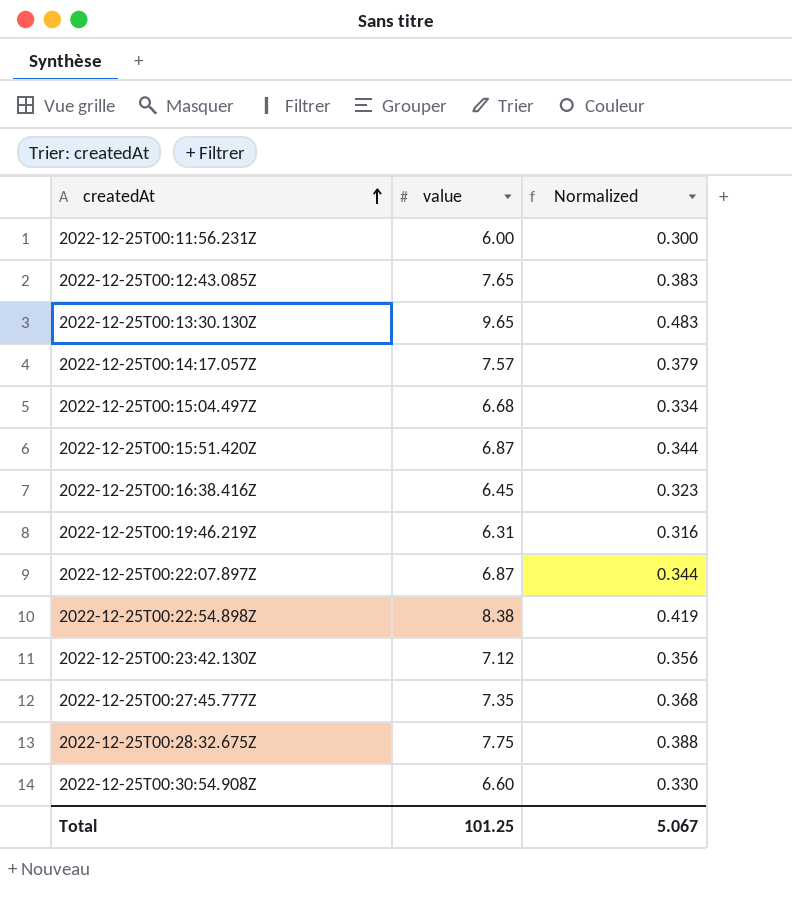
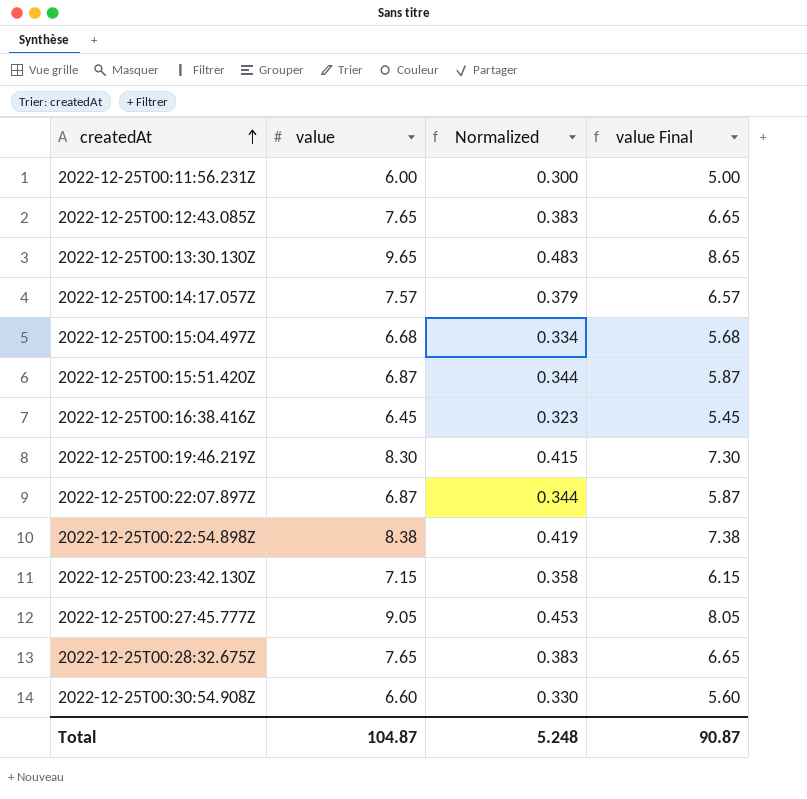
column value Final | formula: none -> [value] - 1
2022-12-25T00:19:46.219Z | value: 6.31 -> 8.30
2022-12-25T00:19:46.219Z | Normalized: 0.316 -> 0.415
2022-12-25T00:23:42.130Z | value: 7.12 -> 7.15
2022-12-25T00:23:42.130Z | Normalized: 0.356 -> 0.358
2022-12-25T00:27:45.777Z | value: 7.35 -> 9.05
2022-12-25T00:27:45.777Z | Normalized: 0.368 -> 0.453
2022-12-25T00:28:32.675Z | value: 7.75 -> 7.65
2022-12-25T00:28:32.675Z | Normalized: 0.388 -> 0.383
Total | value: 101.25 -> 104.87
Total | Normalized: 5.067 -> 5.248

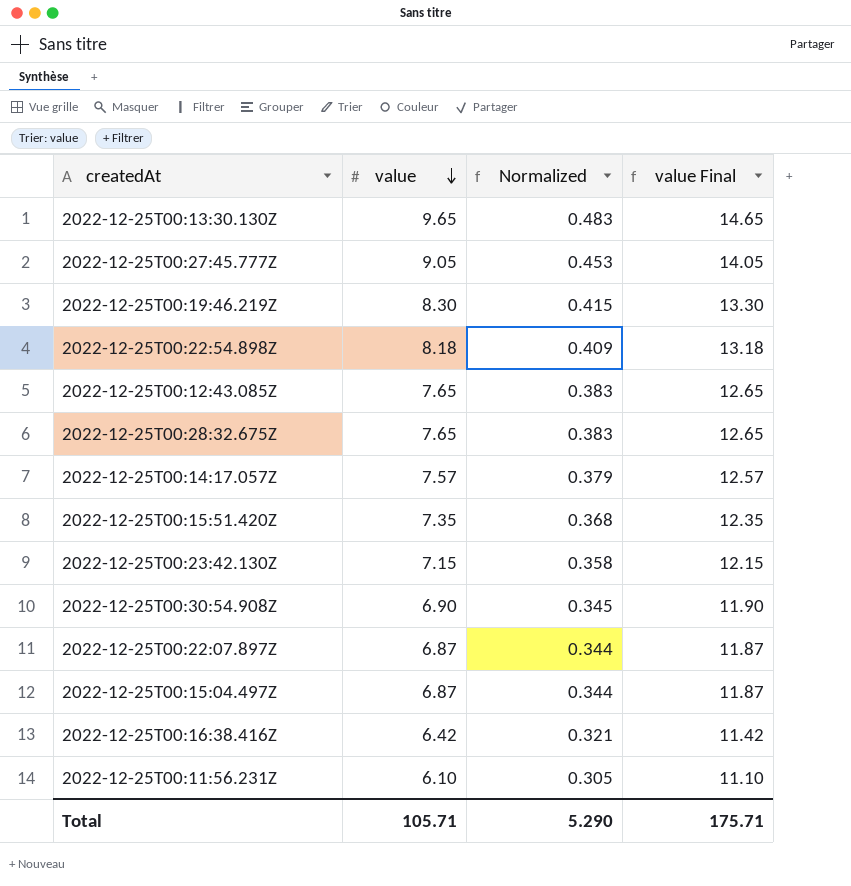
row order: createdAt ascending -> value descending
column value Final | formula: [value] - 1 -> [value] + 5
2022-12-25T00:22:54.898Z | value: 8.38 -> 8.18
2022-12-25T00:22:54.898Z | Normalized: 0.419 -> 0.409
2022-12-25T00:15:51.420Z | value: 6.87 -> 7.35
2022-12-25T00:15:51.420Z | Normalized: 0.344 -> 0.368
2022-12-25T00:30:54.908Z | value: 6.60 -> 6.90
2022-12-25T00:30:54.908Z | Normalized: 0.330 -> 0.345
2022-12-25T00:15:04.497Z | value: 6.68 -> 6.87
2022-12-25T00:15:04.497Z | Normalized: 0.334 -> 0.344
2022-12-25T00:16:38.416Z | value: 6.45 -> 6.42
2022-12-25T00:16:38.416Z | Normalized: 0.323 -> 0.321
2022-12-25T00:11:56.231Z | value: 6.00 -> 6.10
2022-12-25T00:11:56.231Z | Normalized: 0.300 -> 0.305
Total | value: 104.87 -> 105.71
Total | Normalized: 5.248 -> 5.290
Total | value Final: 90.87 -> 175.71

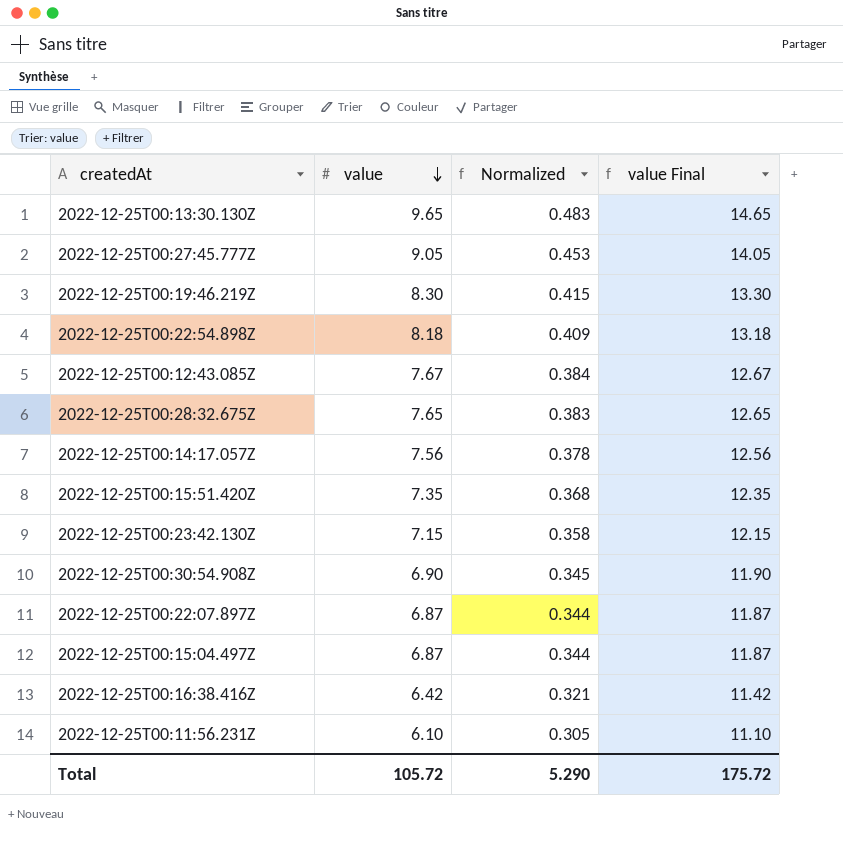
2022-12-25T00:12:43.085Z | value: 7.65 -> 7.67
2022-12-25T00:12:43.085Z | Normalized: 0.383 -> 0.384
2022-12-25T00:12:43.085Z | value Final: 12.65 -> 12.67
2022-12-25T00:14:17.057Z | value: 7.57 -> 7.56
2022-12-25T00:14:17.057Z | Normalized: 0.379 -> 0.378
2022-12-25T00:14:17.057Z | value Final: 12.57 -> 12.56
Total | value: 105.71 -> 105.72
Total | value Final: 175.71 -> 175.72

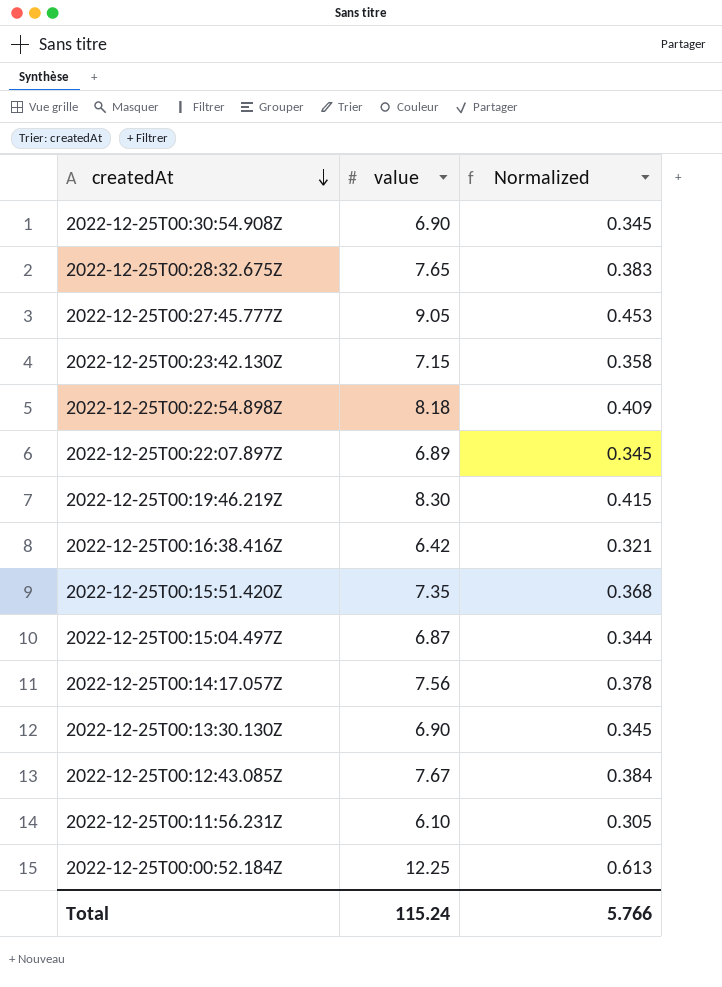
row order: value descending -> createdAt descending
column value Final | formula: [value] + 5 -> none
2022-12-25T00:22:07.897Z | value: 6.87 -> 6.89
2022-12-25T00:22:07.897Z | Normalized: 0.344 -> 0.345
2022-12-25T00:13:30.130Z | value: 9.65 -> 6.90
2022-12-25T00:13:30.130Z | Normalized: 0.483 -> 0.345
row 2022-12-25T00:00:52.184Z: none -> 12.25 | 0.613
Total | value: 105.72 -> 115.24
Total | Normalized: 5.290 -> 5.766

